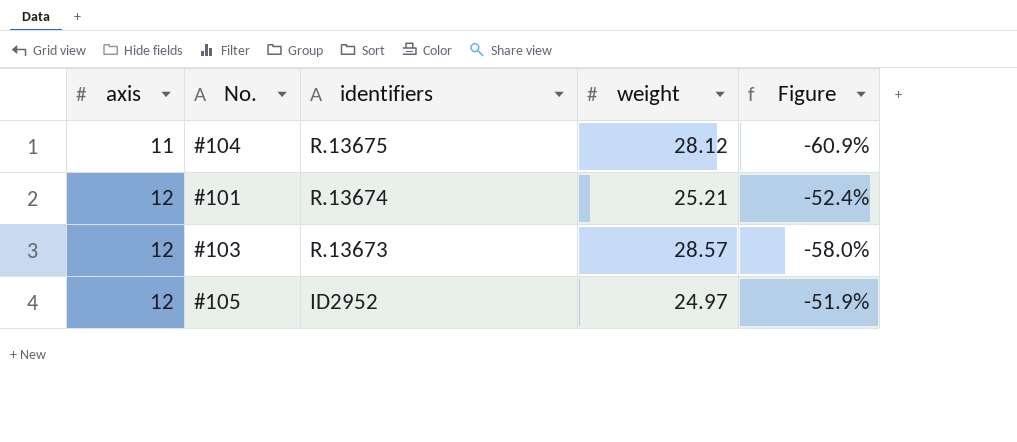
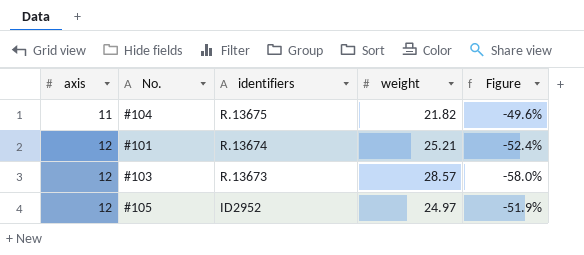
#104 | weight: 28.12 -> 21.82
#104 | Figure: -60.9% -> -49.6%

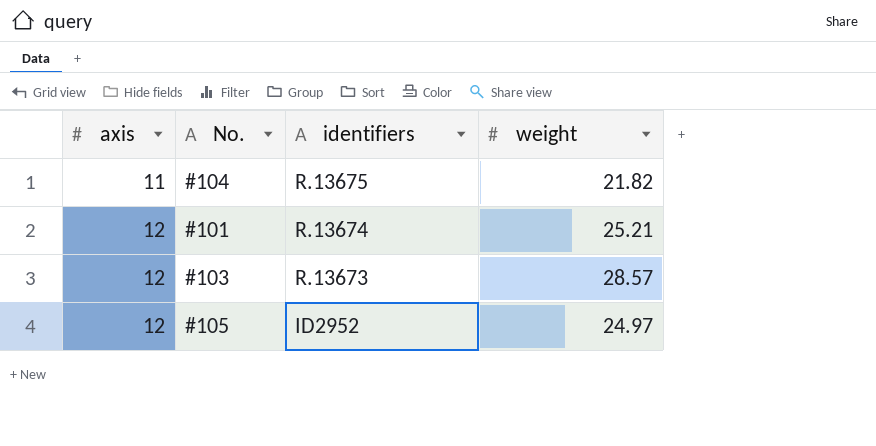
column Figure | formula: ([axis] - [weight]) / [weight] -> none

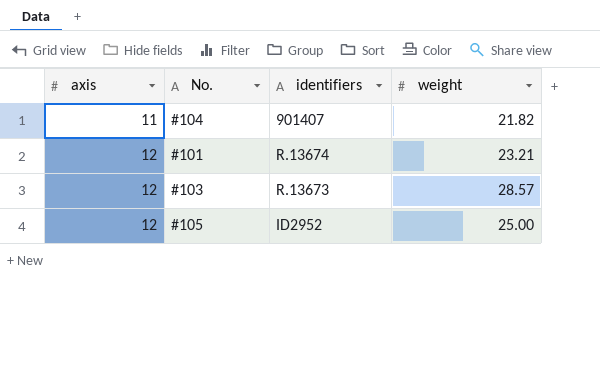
#104 | identifiers: R.13675 -> 901407
#101 | weight: 25.21 -> 23.21
#105 | weight: 24.97 -> 25.00

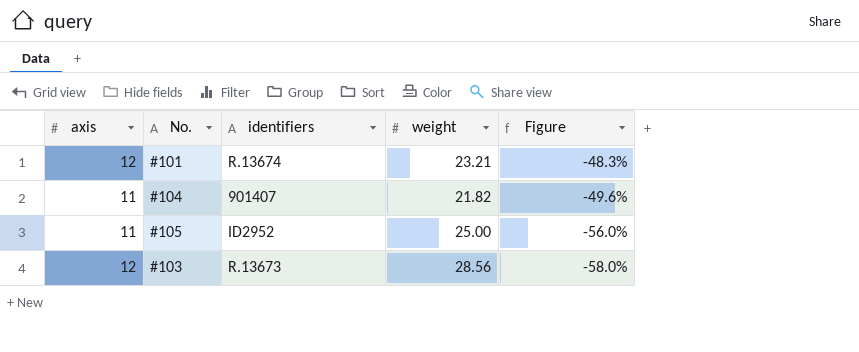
row order: axis ascending -> Figure descending
column Figure | formula: none -> ([axis] - [weight]) / [weight]
#105 | axis: 12 -> 11
#103 | weight: 28.57 -> 28.56

